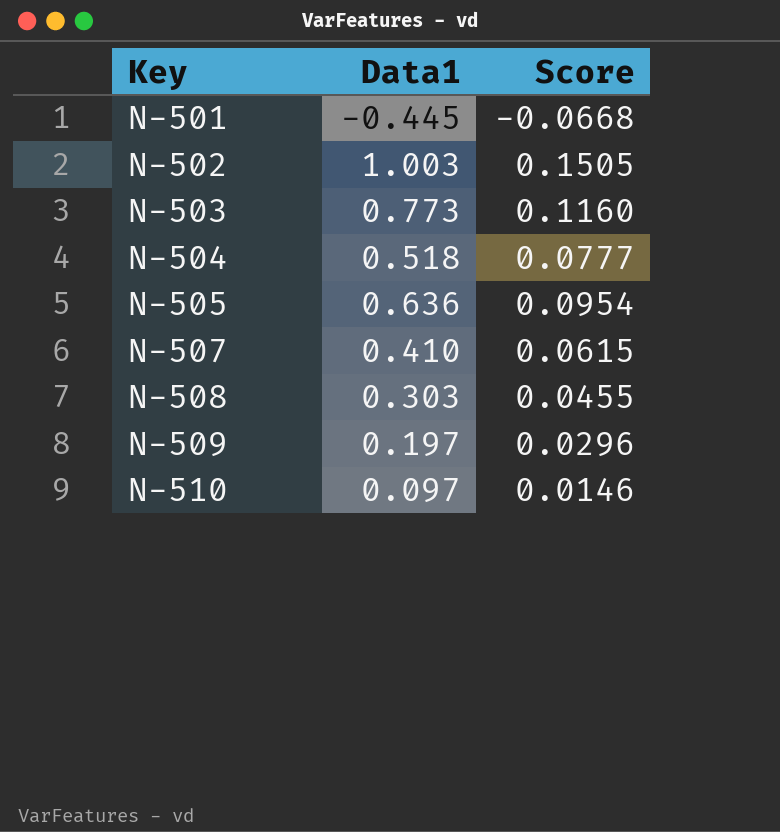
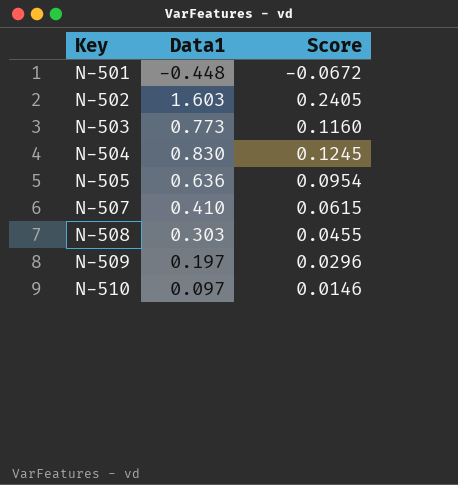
N-501 | Data1: -0.445 -> -0.448
N-501 | Score: -0.0668 -> -0.0672
N-502 | Data1: 1.003 -> 1.603
N-502 | Score: 0.1505 -> 0.2405
N-504 | Data1: 0.518 -> 0.830
N-504 | Score: 0.0777 -> 0.1245

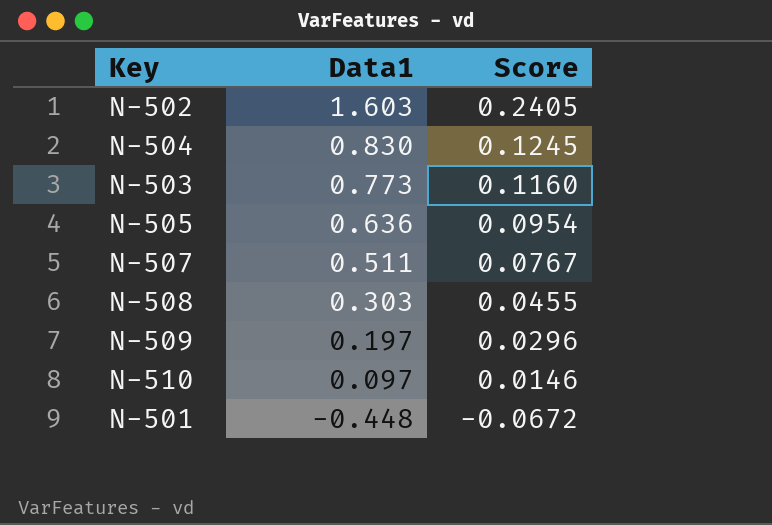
row order: Key ascending -> Data1 descending
N-507 | Data1: 0.410 -> 0.511
N-507 | Score: 0.0615 -> 0.0767

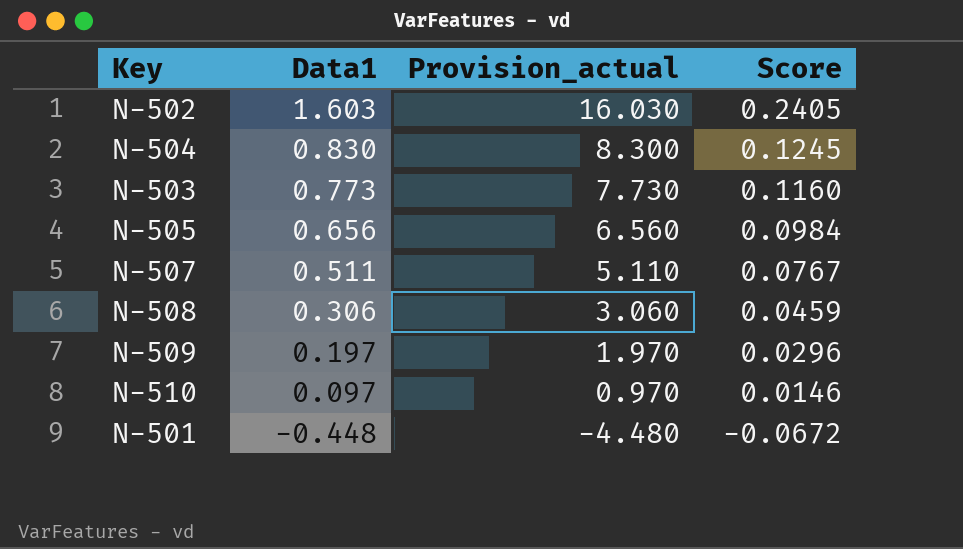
column Provision_actual | formula: none -> [Data1] * 10
N-505 | Data1: 0.636 -> 0.656
N-505 | Score: 0.0954 -> 0.0984
N-508 | Data1: 0.303 -> 0.306
N-508 | Score: 0.0455 -> 0.0459

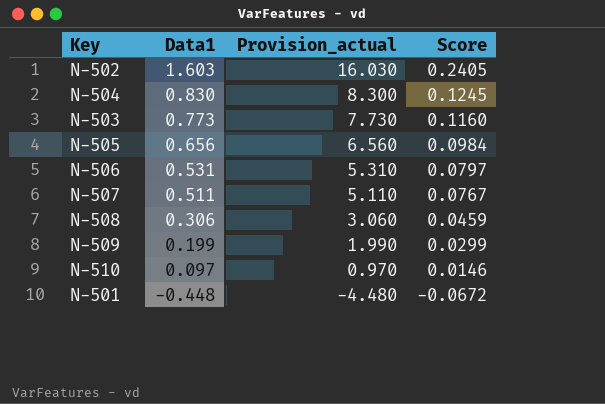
row N-506: none -> 0.531 | 5.310 | 0.0797
N-509 | Data1: 0.197 -> 0.199
N-509 | Provision_actual: 1.970 -> 1.990
N-509 | Score: 0.0296 -> 0.0299

